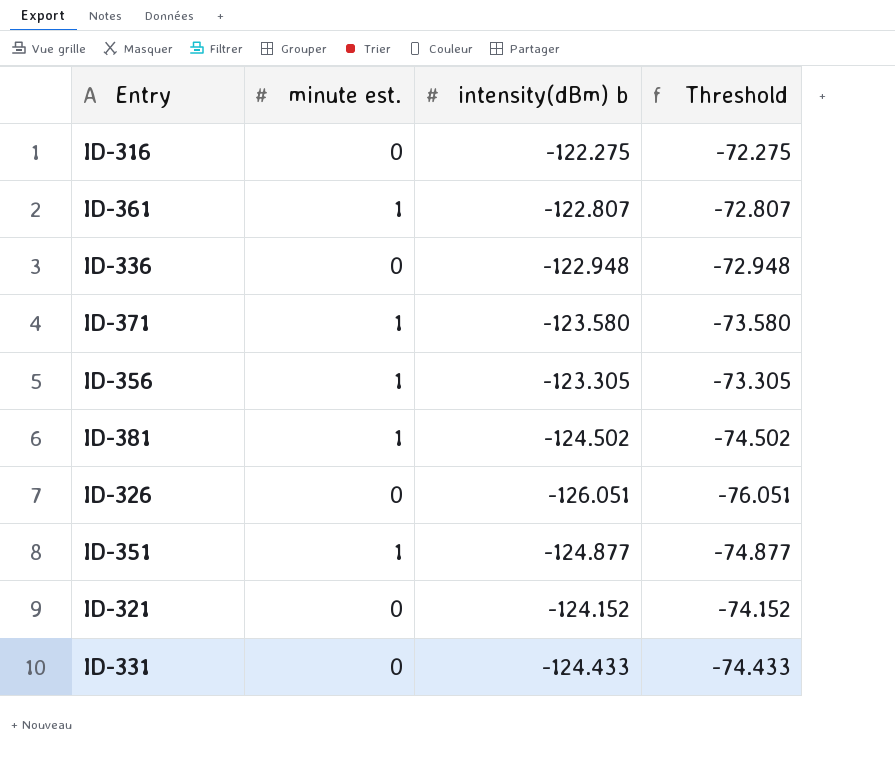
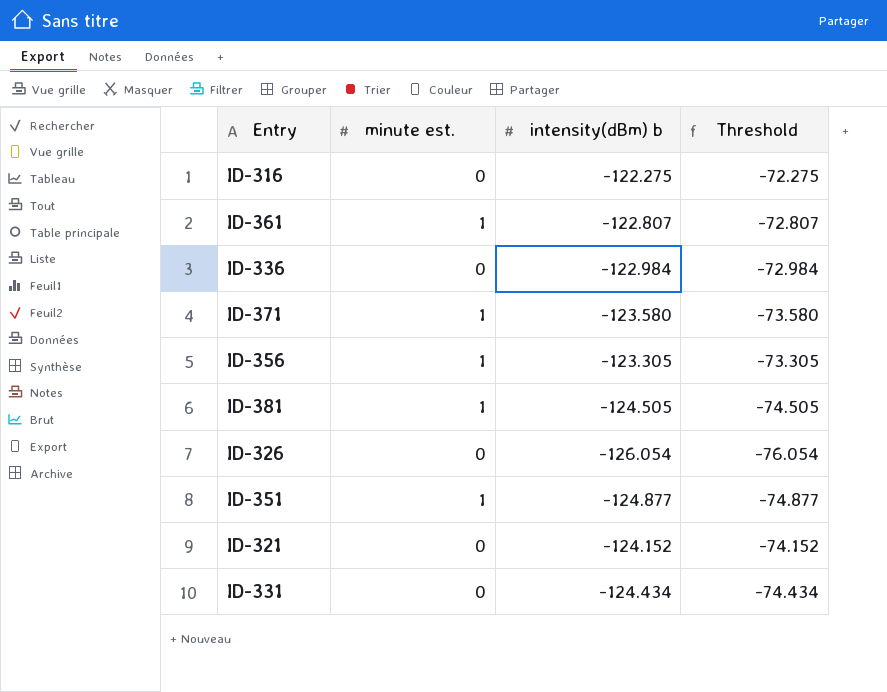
ID-336 | intensity(dBm) b: -122.948 -> -122.984
ID-336 | Threshold: -72.948 -> -72.984
ID-381 | intensity(dBm) b: -124.502 -> -124.505
ID-381 | Threshold: -74.502 -> -74.505
ID-326 | intensity(dBm) b: -126.051 -> -126.054
ID-326 | Threshold: -76.051 -> -76.054
ID-331 | intensity(dBm) b: -124.433 -> -124.434
ID-331 | Threshold: -74.433 -> -74.434

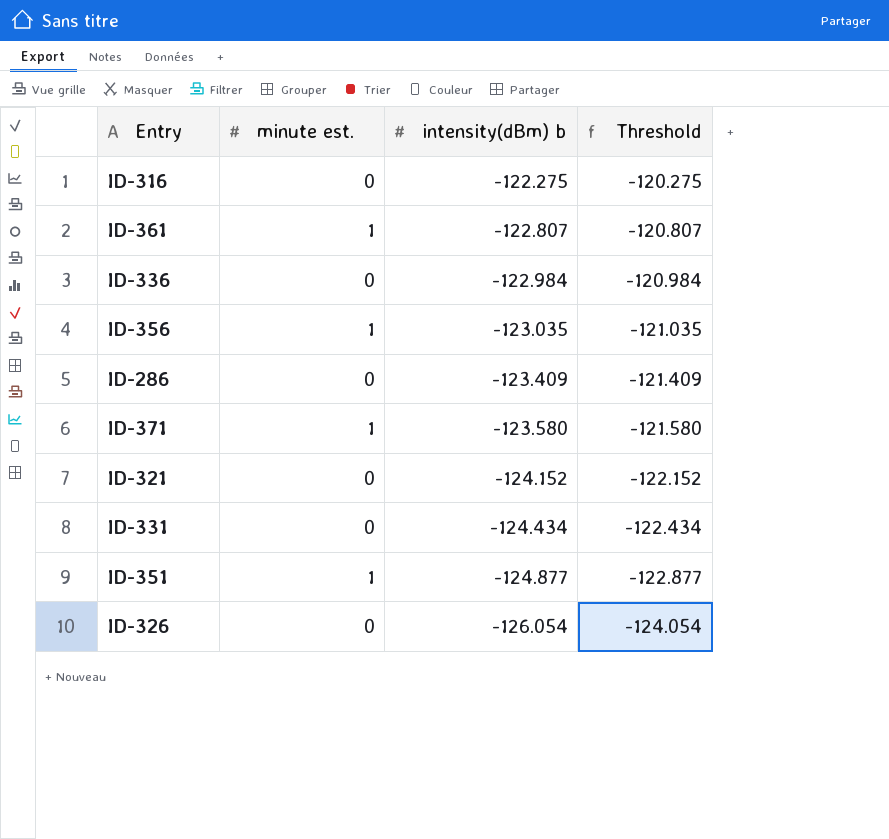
row order: none -> intensity(dBm) b descending
column Threshold | formula: [intensity(dBm) b] + 50 -> [intensity(dBm) b] + 2
row ID-381: 1 | -124.505 | -74.505 -> none
ID-356 | intensity(dBm) b: -123.305 -> -123.035
row ID-286: none -> 0 | -123.409 | -121.409

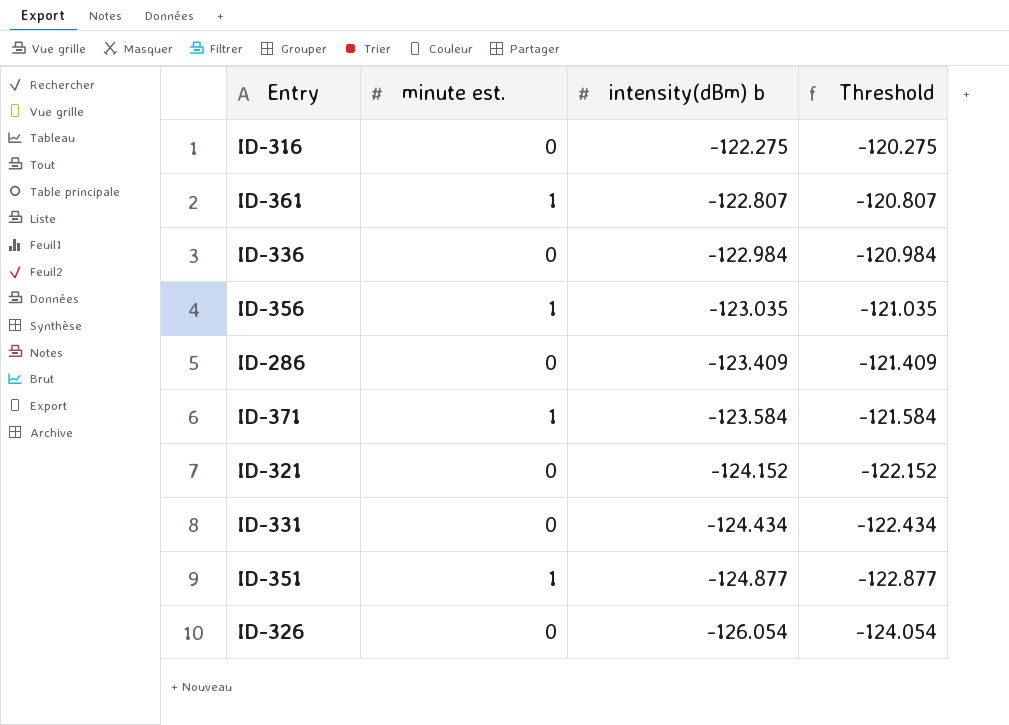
ID-371 | intensity(dBm) b: -123.580 -> -123.584
ID-371 | Threshold: -121.580 -> -121.584

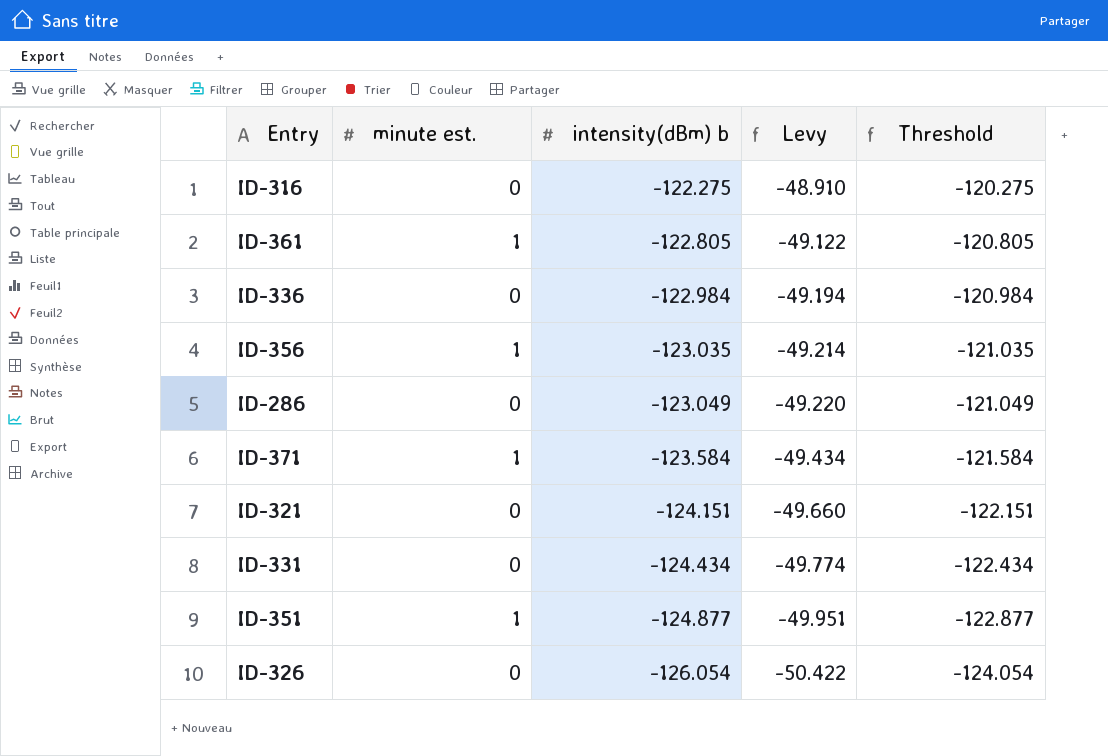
column Levy | formula: none -> [intensity(dBm) b] * 0.4
ID-361 | intensity(dBm) b: -122.807 -> -122.805
ID-361 | Threshold: -120.807 -> -120.805
ID-286 | intensity(dBm) b: -123.409 -> -123.049
ID-286 | Threshold: -121.409 -> -121.049
ID-321 | intensity(dBm) b: -124.152 -> -124.151
ID-321 | Threshold: -122.152 -> -122.151

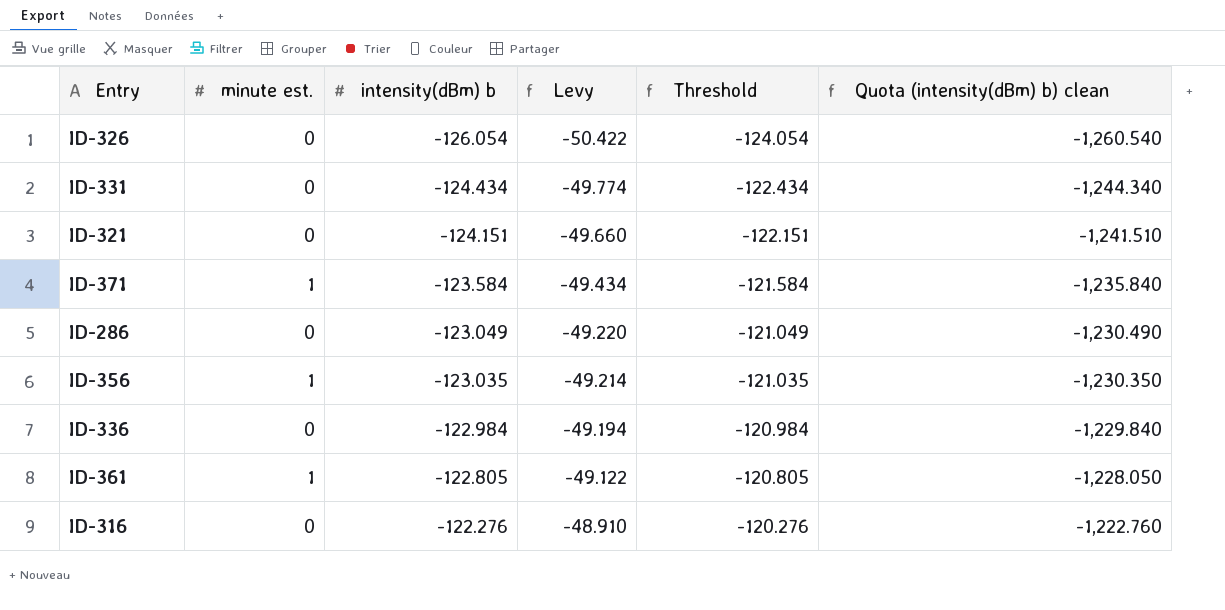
row order: intensity(dBm) b descending -> intensity(dBm) b ascending
column Quota (intensity(dBm) b) clean | formula: none -> [intensity(dBm) b] * 10
row ID-351: 1 | -124.877 | -49.951 | -122.877 -> none
ID-316 | intensity(dBm) b: -122.275 -> -122.276
ID-316 | Threshold: -120.275 -> -120.276

